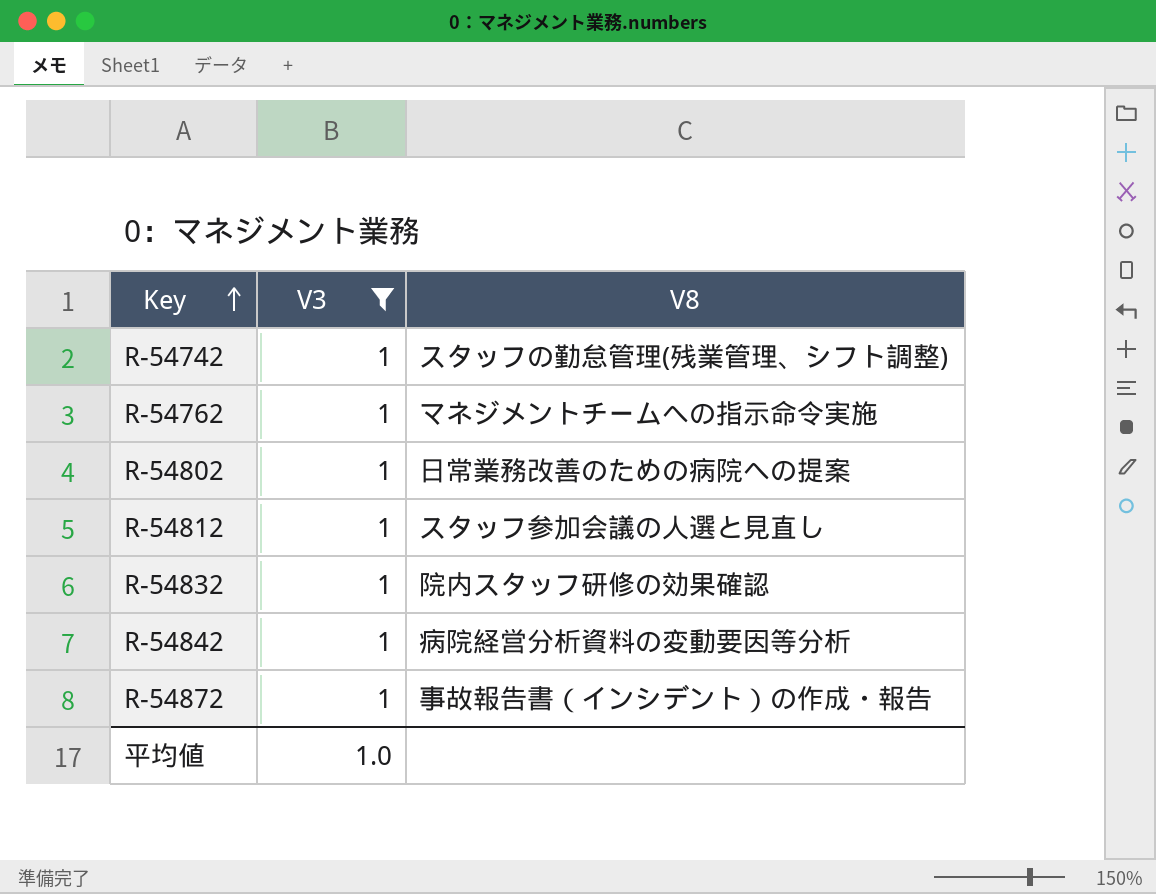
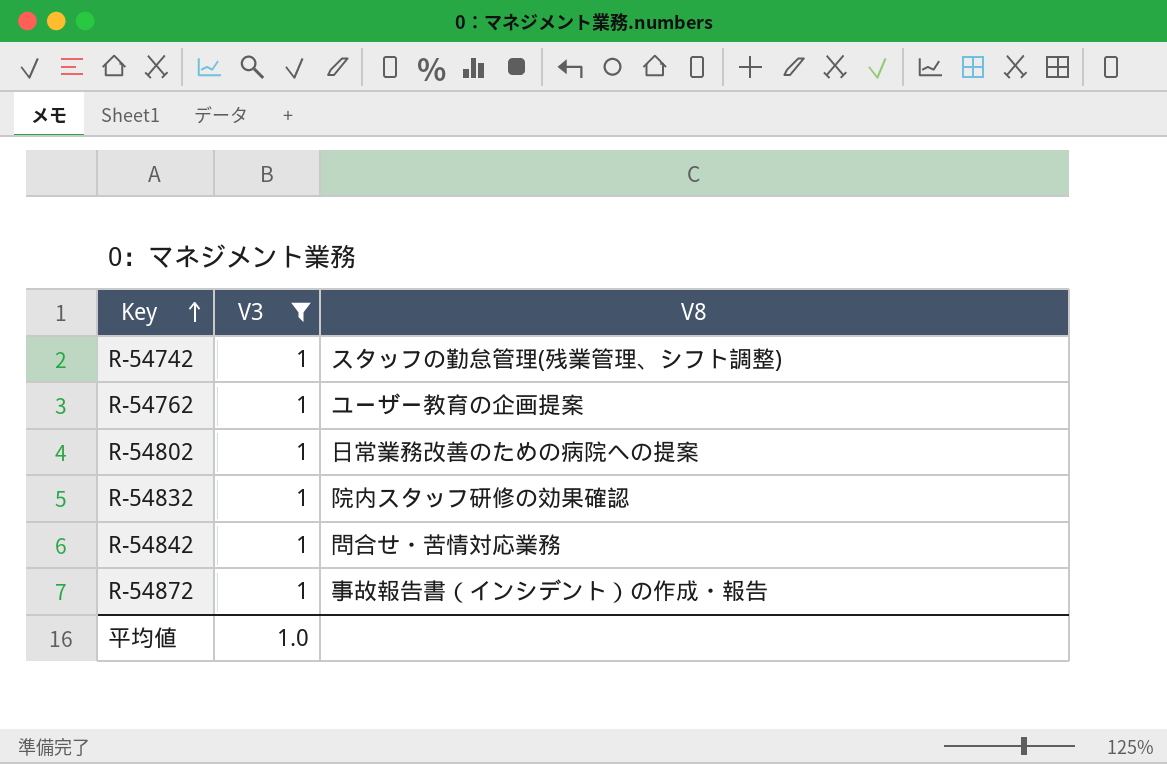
row R-54812: 1 | スタッフ参加会議の人選と見直し -> none
R-54762 | V8: マネジメントチームへの指示命令実施 -> ユーザー教育の企画提案
R-54842 | V8: 病院経営分析資料の変動要因等分析 -> 問合せ・苦情対応業務

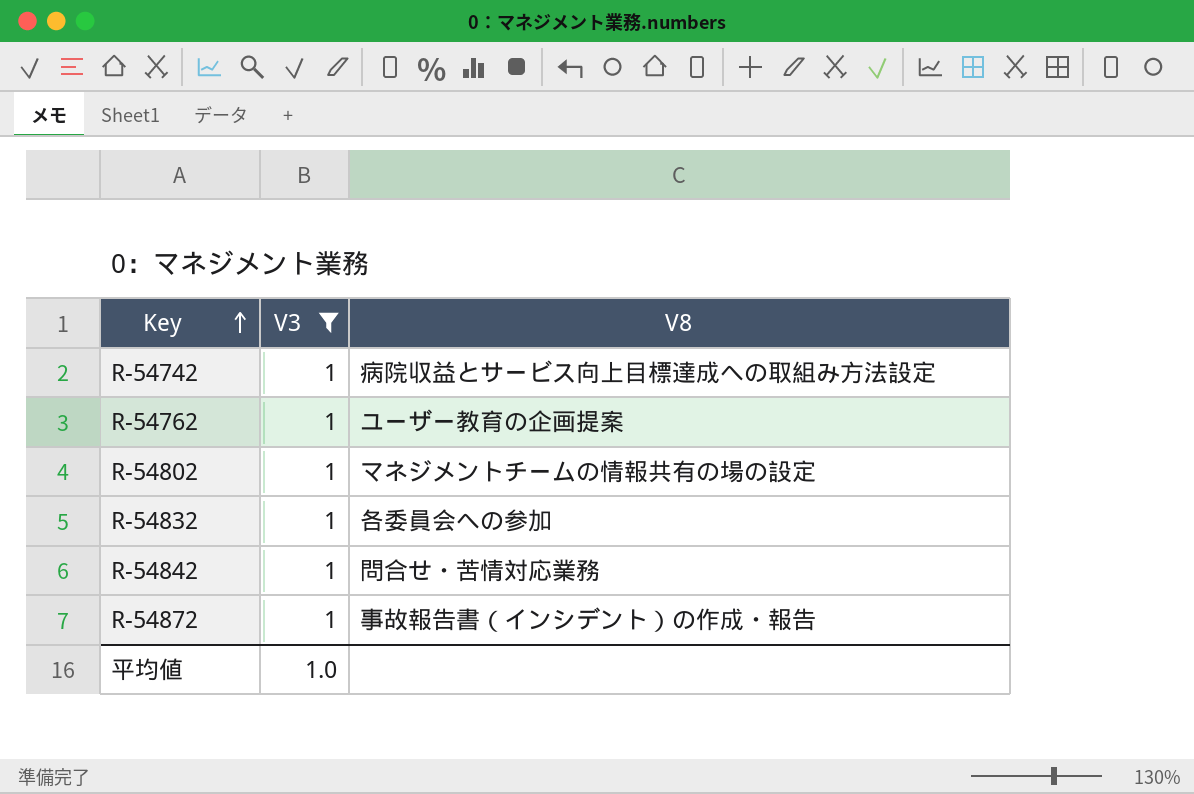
R-54742 | V8: スタッフの勤怠管理(残業管理、シフト調整) -> 病院収益とサービス向上目標達成への取組み方法設定
R-54802 | V8: 日常業務改善のための病院への提案 -> マネジメントチームの情報共有の場の設定
R-54832 | V8: 院内スタッフ研修の効果確認 -> 各委員会への参加

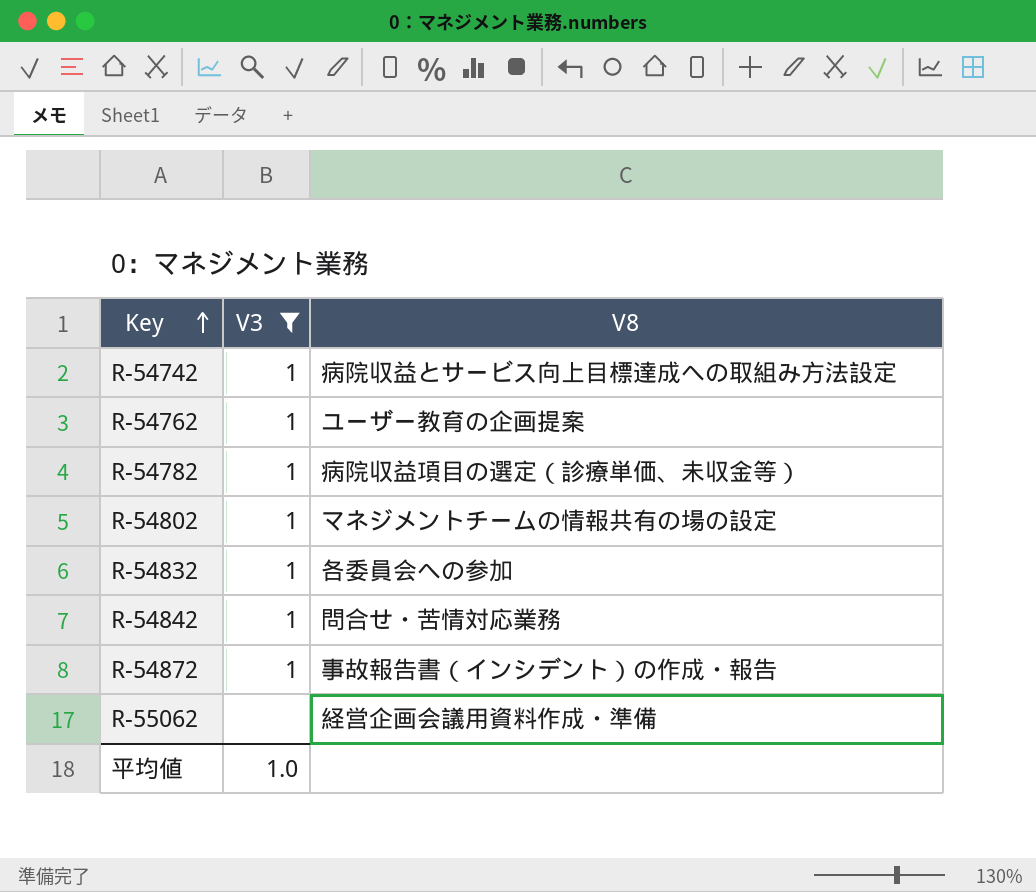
row R-54782: none -> 1 | 病院収益項目の選定（診療単価、未収金等）
row R-55062: none -> none | 経営企画会議用資料作成・準備

